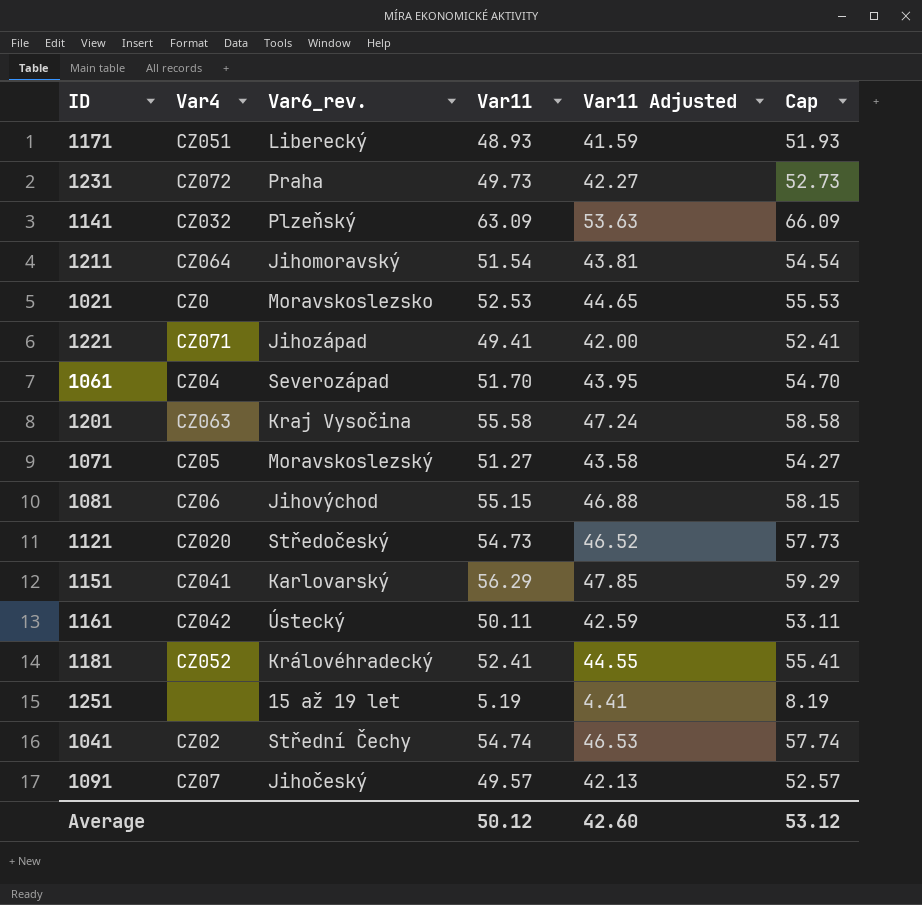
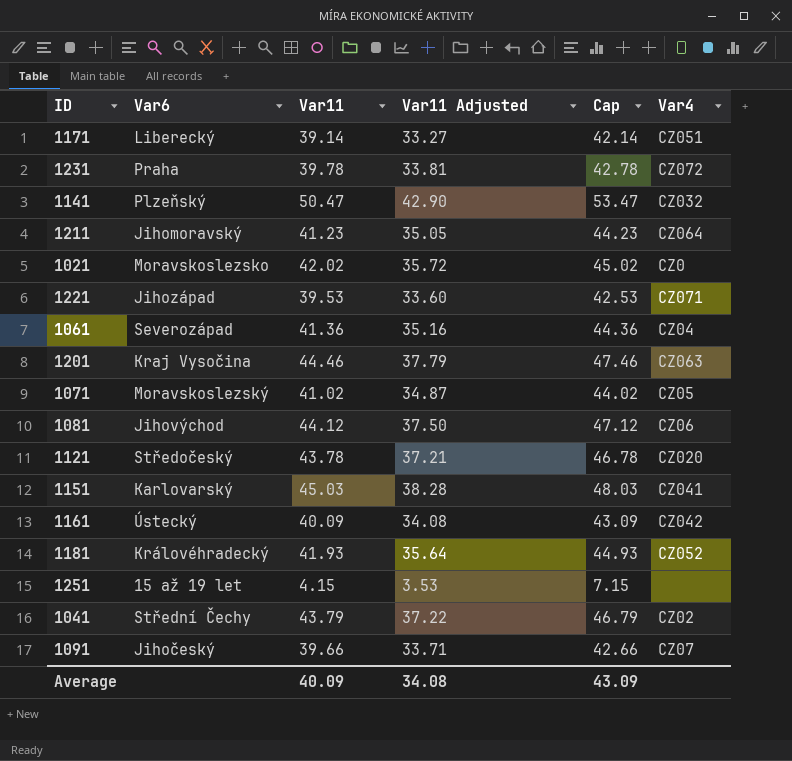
column name: Var6_rev. -> Var6
column Var4 | position: 2 -> 6
1171 | Var11: 48.93 -> 39.14
1171 | Var11 Adjusted: 41.59 -> 33.27
1171 | Cap: 51.93 -> 42.14
1231 | Var11: 49.73 -> 39.78
1231 | Var11 Adjusted: 42.27 -> 33.81
1231 | Cap: 52.73 -> 42.78
1141 | Var11: 63.09 -> 50.47
1141 | Var11 Adjusted: 53.63 -> 42.90
1141 | Cap: 66.09 -> 53.47
1211 | Var11: 51.54 -> 41.23
1211 | Var11 Adjusted: 43.81 -> 35.05
1211 | Cap: 54.54 -> 44.23
1021 | Var11: 52.53 -> 42.02
1021 | Var11 Adjusted: 44.65 -> 35.72
1021 | Cap: 55.53 -> 45.02
1221 | Var11: 49.41 -> 39.53
1221 | Var11 Adjusted: 42.00 -> 33.60
1221 | Cap: 52.41 -> 42.53
1061 | Var11: 51.70 -> 41.36
1061 | Var11 Adjusted: 43.95 -> 35.16
1061 | Cap: 54.70 -> 44.36
1201 | Var11: 55.58 -> 44.46
1201 | Var11 Adjusted: 47.24 -> 37.79
1201 | Cap: 58.58 -> 47.46
1071 | Var11: 51.27 -> 41.02
1071 | Var11 Adjusted: 43.58 -> 34.87
1071 | Cap: 54.27 -> 44.02
1081 | Var11: 55.15 -> 44.12
1081 | Var11 Adjusted: 46.88 -> 37.50
1081 | Cap: 58.15 -> 47.12
1121 | Var11: 54.73 -> 43.78
1121 | Var11 Adjusted: 46.52 -> 37.21
1121 | Cap: 57.73 -> 46.78
1151 | Var11: 56.29 -> 45.03
1151 | Var11 Adjusted: 47.85 -> 38.28
1151 | Cap: 59.29 -> 48.03
1161 | Var11: 50.11 -> 40.09
1161 | Var11 Adjusted: 42.59 -> 34.08
1161 | Cap: 53.11 -> 43.09
1181 | Var11: 52.41 -> 41.93
1181 | Var11 Adjusted: 44.55 -> 35.64
1181 | Cap: 55.41 -> 44.93
1251 | Var11: 5.19 -> 4.15
1251 | Var11 Adjusted: 4.41 -> 3.53
1251 | Cap: 8.19 -> 7.15
1041 | Var11: 54.74 -> 43.79
1041 | Var11 Adjusted: 46.53 -> 37.22
1041 | Cap: 57.74 -> 46.79
1091 | Var11: 49.57 -> 39.66
1091 | Var11 Adjusted: 42.13 -> 33.71
1091 | Cap: 52.57 -> 42.66
Average | Var11: 50.12 -> 40.09
Average | Var11 Adjusted: 42.60 -> 34.08
Average | Cap: 53.12 -> 43.09

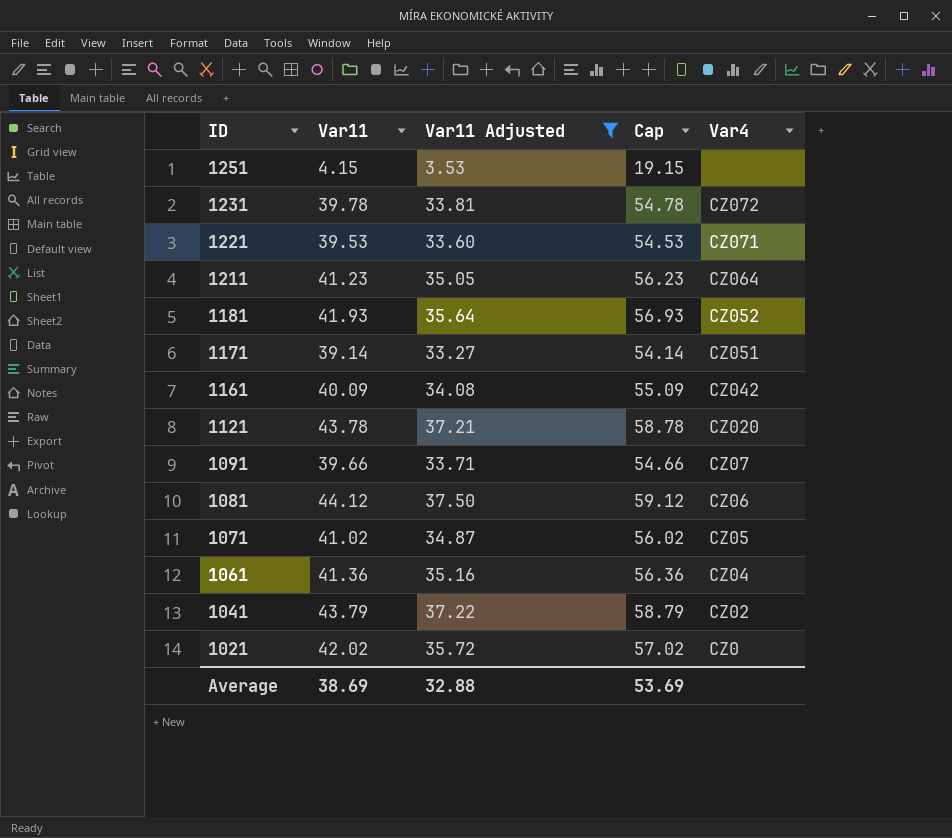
filter: none -> Var11 Adjusted <= 37.50
row order: none -> ID descending
column Var6 | position: 2 -> none
column Cap | formula: [Var11] + 3 -> [Var11] + 15
Average | Var11: 40.09 -> 38.69
Average | Var11 Adjusted: 34.08 -> 32.88
Average | Cap: 43.09 -> 53.69

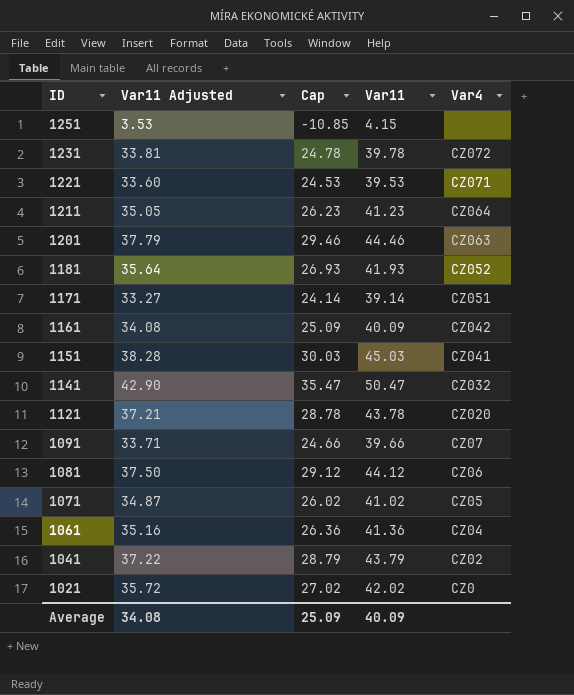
filter: Var11 Adjusted <= 37.50 -> none
column Cap | formula: [Var11] + 15 -> [Var11] - 15
column Var11 | position: 2 -> 4
Average | Var11 Adjusted: 32.88 -> 34.08
Average | Cap: 53.69 -> 25.09
Average | Var11: 38.69 -> 40.09

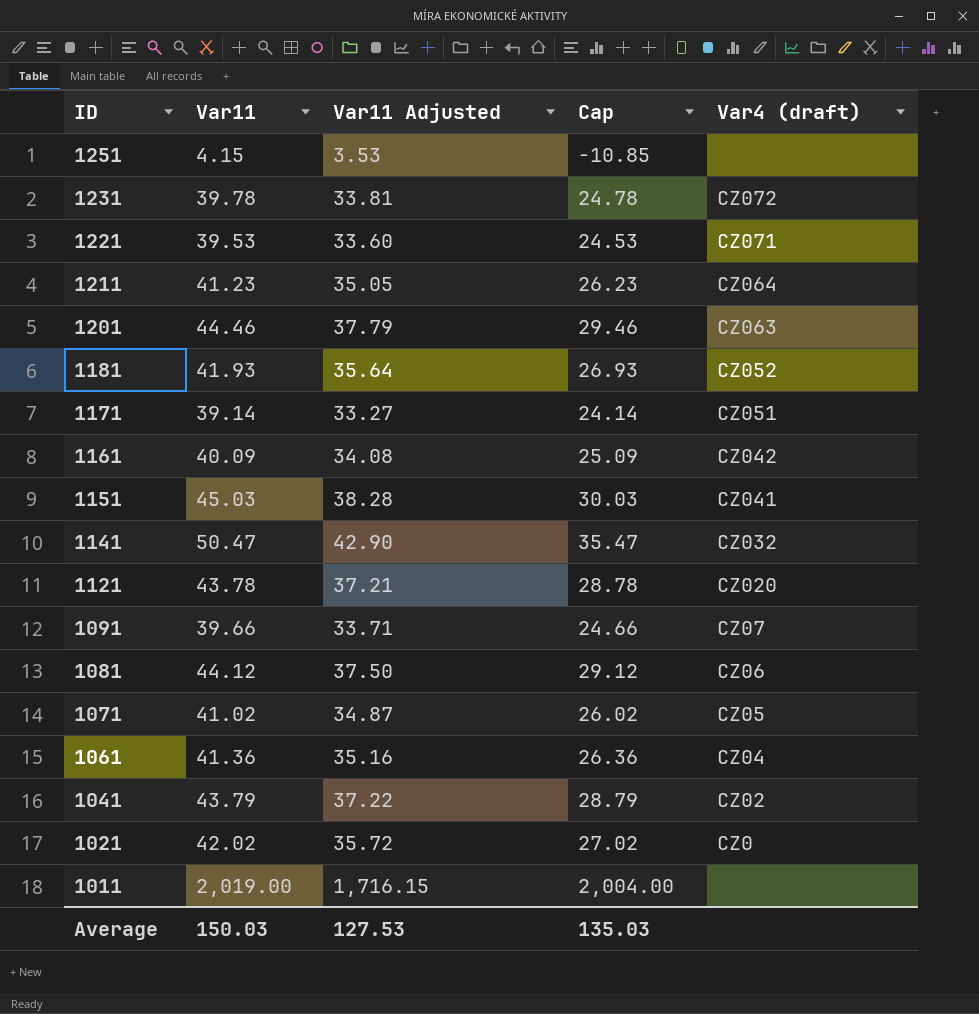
column Var11 | position: 4 -> 2
column name: Var4 -> Var4 (draft)
row 1011: none -> 2,019.00 | 1,716.15 | 2,004.00 | none
Average | Var11: 40.09 -> 150.03
Average | Var11 Adjusted: 34.08 -> 127.53
Average | Cap: 25.09 -> 135.03

